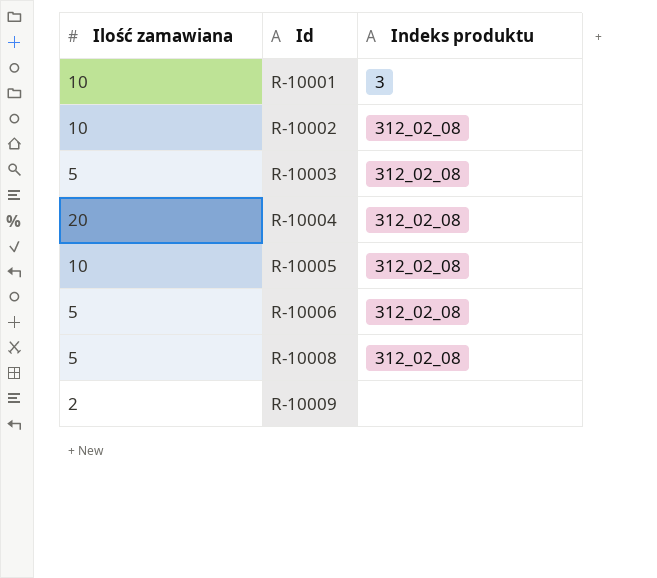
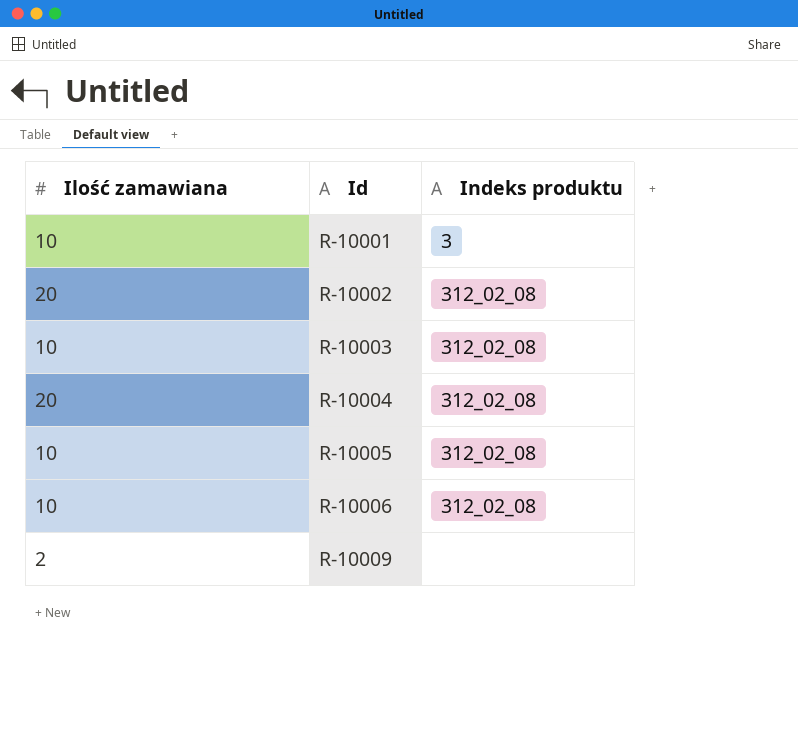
row R-10008: 5 | 312_02_08 -> none
R-10002 | Ilość zamawiana: 10 -> 20
R-10003 | Ilość zamawiana: 5 -> 10
R-10006 | Ilość zamawiana: 5 -> 10

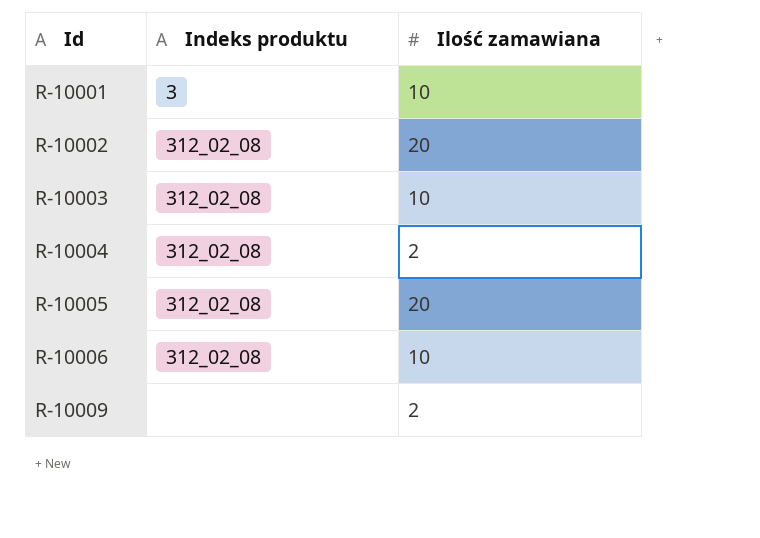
column Ilość zamawiana | position: 1 -> 3
R-10004 | Ilość zamawiana: 20 -> 2
R-10005 | Ilość zamawiana: 10 -> 20

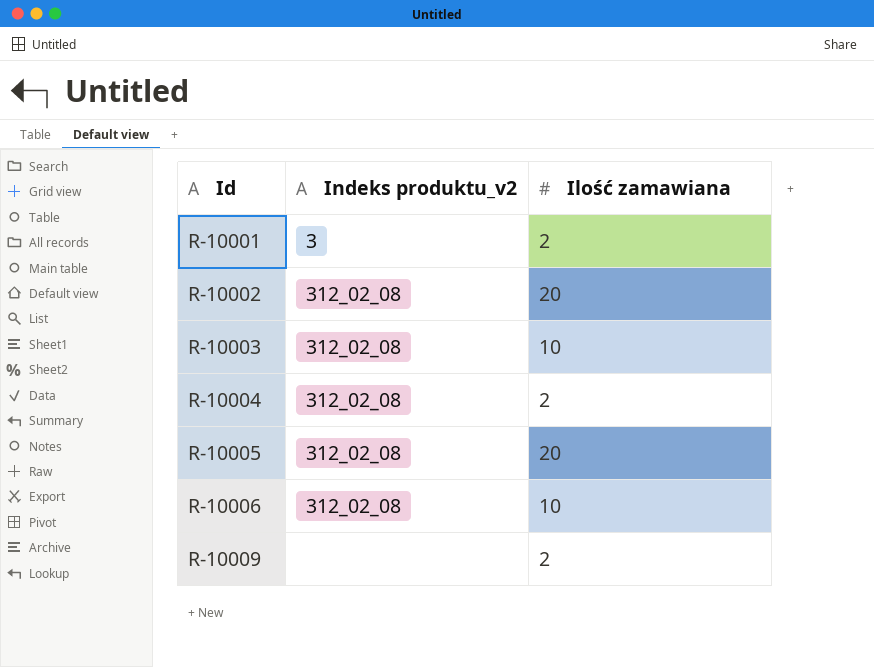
column name: Indeks produktu -> Indeks produktu_v2
R-10001 | Ilość zamawiana: 10 -> 2

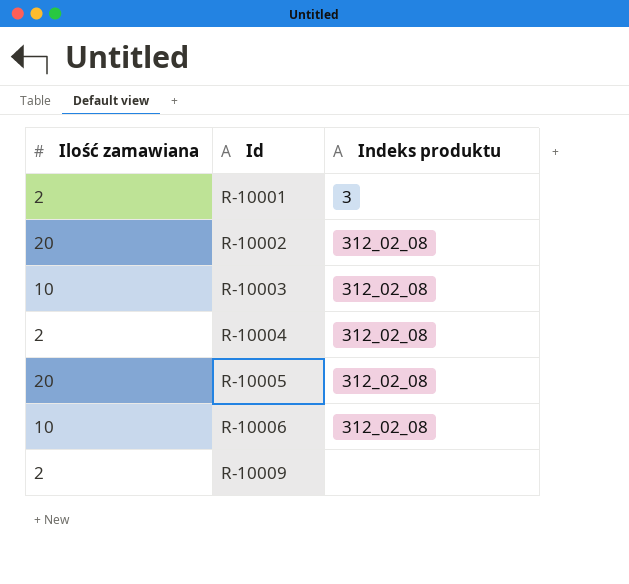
column Ilość zamawiana | position: 3 -> 1
column name: Indeks produktu_v2 -> Indeks produktu

